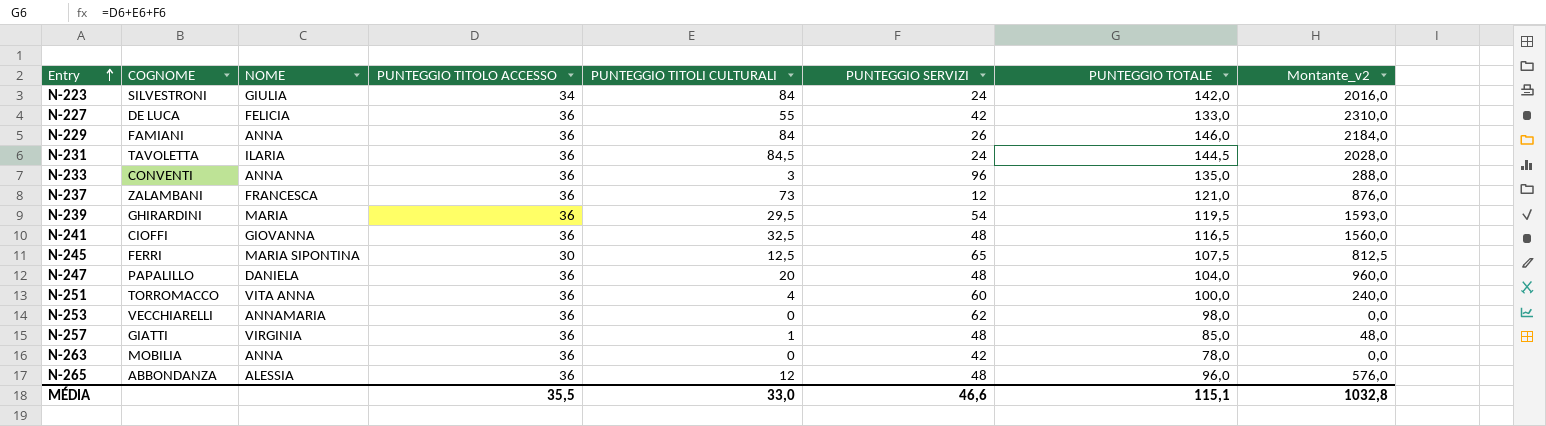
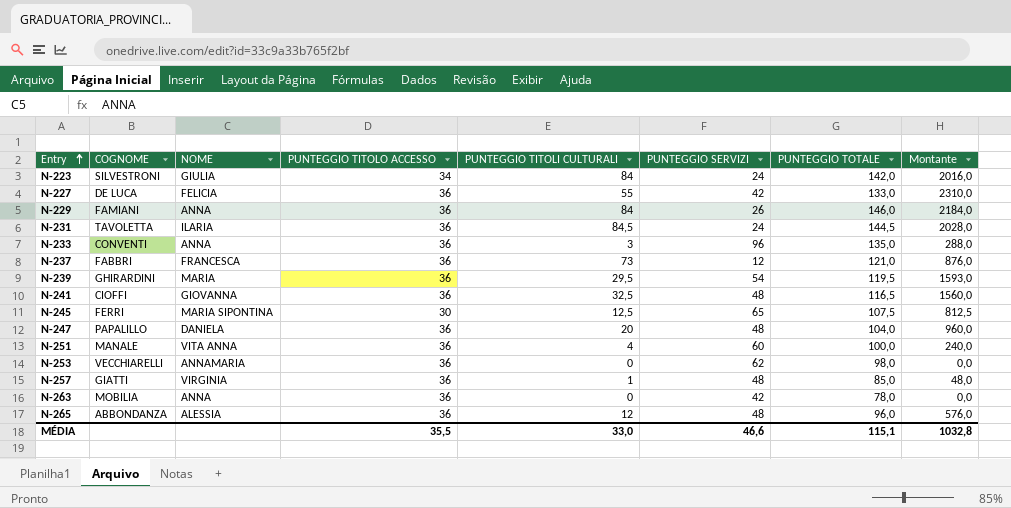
column name: Montante_v2 -> Montante
N-237 | COGNOME: ZALAMBANI -> FABBRI
N-251 | COGNOME: TORROMACCO -> MANALE

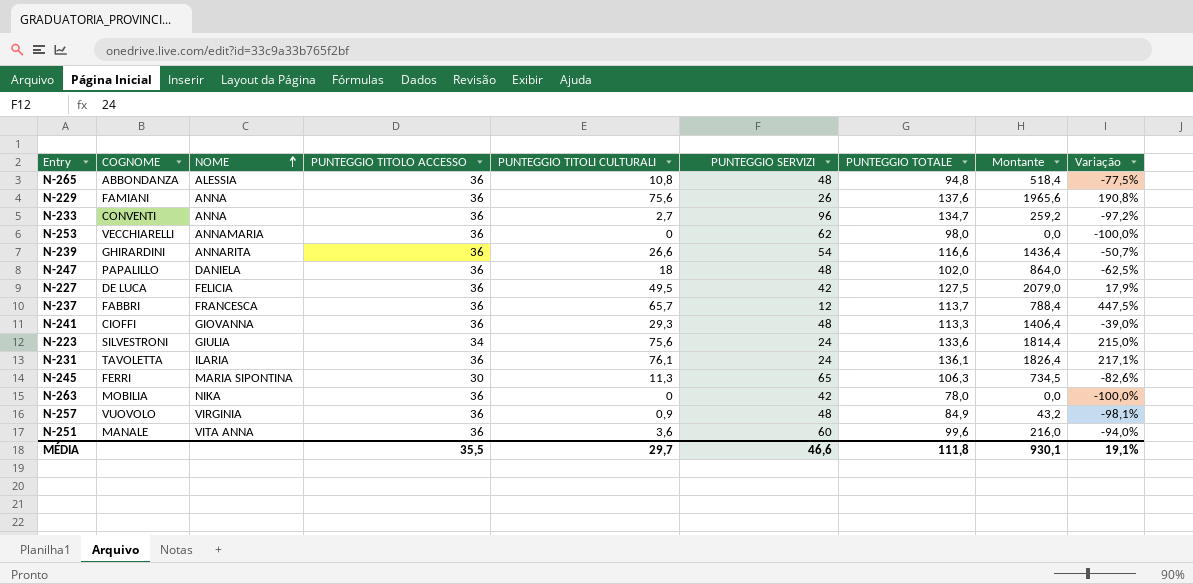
row order: Entry ascending -> NOME ascending
column Variação | formula: none -> ([PUNTEGGIO TITOLI CULTURALI] - [PUNTEGGIO SERVIZI]) / [PUNTEGGIO SERVIZI]
N-265 | PUNTEGGIO TITOLI CULTURALI: 12 -> 10,8
N-265 | PUNTEGGIO TOTALE: 96,0 -> 94,8
N-265 | Montante: 576,0 -> 518,4
N-229 | PUNTEGGIO TITOLI CULTURALI: 84 -> 75,6
N-229 | PUNTEGGIO TOTALE: 146,0 -> 137,6
N-229 | Montante: 2184,0 -> 1965,6
N-233 | PUNTEGGIO TITOLI CULTURALI: 3 -> 2,7
N-233 | PUNTEGGIO TOTALE: 135,0 -> 134,7
N-233 | Montante: 288,0 -> 259,2
N-239 | NOME: MARIA -> ANNARITA
N-239 | PUNTEGGIO TITOLI CULTURALI: 29,5 -> 26,6
N-239 | PUNTEGGIO TOTALE: 119,5 -> 116,6
N-239 | Montante: 1593,0 -> 1436,4
N-247 | PUNTEGGIO TITOLI CULTURALI: 20 -> 18
N-247 | PUNTEGGIO TOTALE: 104,0 -> 102,0
N-247 | Montante: 960,0 -> 864,0
N-227 | PUNTEGGIO TITOLI CULTURALI: 55 -> 49,5
N-227 | PUNTEGGIO TOTALE: 133,0 -> 127,5
N-227 | Montante: 2310,0 -> 2079,0
N-237 | PUNTEGGIO TITOLI CULTURALI: 73 -> 65,7
N-237 | PUNTEGGIO TOTALE: 121,0 -> 113,7
N-237 | Montante: 876,0 -> 788,4
N-241 | PUNTEGGIO TITOLI CULTURALI: 32,5 -> 29,3
N-241 | PUNTEGGIO TOTALE: 116,5 -> 113,3
N-241 | Montante: 1560,0 -> 1406,4
N-223 | PUNTEGGIO TITOLI CULTURALI: 84 -> 75,6
N-223 | PUNTEGGIO TOTALE: 142,0 -> 133,6
N-223 | Montante: 2016,0 -> 1814,4
N-231 | PUNTEGGIO TITOLI CULTURALI: 84,5 -> 76,1
N-231 | PUNTEGGIO TOTALE: 144,5 -> 136,1
N-231 | Montante: 2028,0 -> 1826,4
N-245 | PUNTEGGIO TITOLI CULTURALI: 12,5 -> 11,3
N-245 | PUNTEGGIO TOTALE: 107,5 -> 106,3
N-245 | Montante: 812,5 -> 734,5
N-263 | NOME: ANNA -> NIKA
N-257 | COGNOME: GIATTI -> VUOVOLO
N-257 | PUNTEGGIO TITOLI CULTURALI: 1 -> 0,9
N-257 | PUNTEGGIO TOTALE: 85,0 -> 84,9
N-257 | Montante: 48,0 -> 43,2
N-251 | PUNTEGGIO TITOLI CULTURALI: 4 -> 3,6
N-251 | PUNTEGGIO TOTALE: 100,0 -> 99,6
N-251 | Montante: 240,0 -> 216,0
MÉDIA | PUNTEGGIO TITOLI CULTURALI: 33,0 -> 29,7
MÉDIA | PUNTEGGIO TOTALE: 115,1 -> 111,8
MÉDIA | Montante: 1032,8 -> 930,1

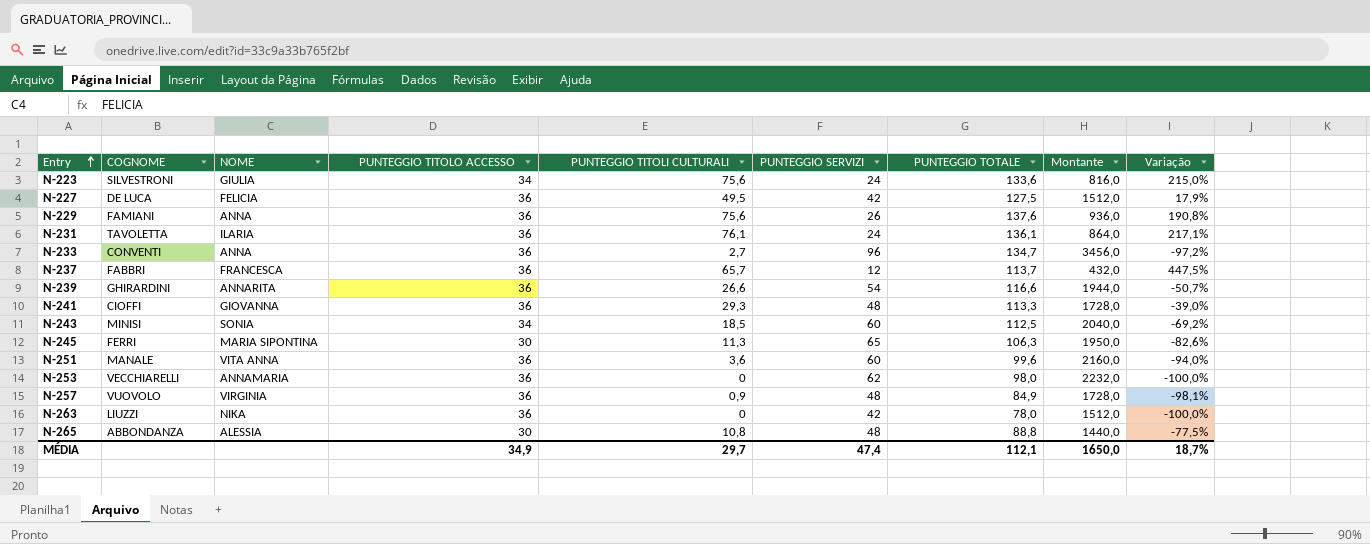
row order: NOME ascending -> Entry ascending
column Montante | formula: [PUNTEGGIO TITOLI CULTURALI] * [PUNTEGGIO SERVIZI] -> [PUNTEGGIO TITOLO ACCESSO] * [PUNTEGGIO SERVIZI]
row N-247: PAPALILLO | DANIELA | 36 | 18 | 48 | 102,0 | 864,0 | -62,5% -> none
row N-243: none -> MINISI | SONIA | 34 | 18,5 | 60 | 112,5 | 2040,0 | -69,2%
N-263 | COGNOME: MOBILIA -> LIUZZI
N-265 | PUNTEGGIO TITOLO ACCESSO: 36 -> 30
N-265 | PUNTEGGIO TOTALE: 94,8 -> 88,8
MÉDIA | PUNTEGGIO TITOLO ACCESSO: 35,5 -> 34,9
MÉDIA | PUNTEGGIO SERVIZI: 46,6 -> 47,4
MÉDIA | PUNTEGGIO TOTALE: 111,8 -> 112,1
MÉDIA | Montante: 930,1 -> 1650,0
MÉDIA | Variação: 19,1% -> 18,7%

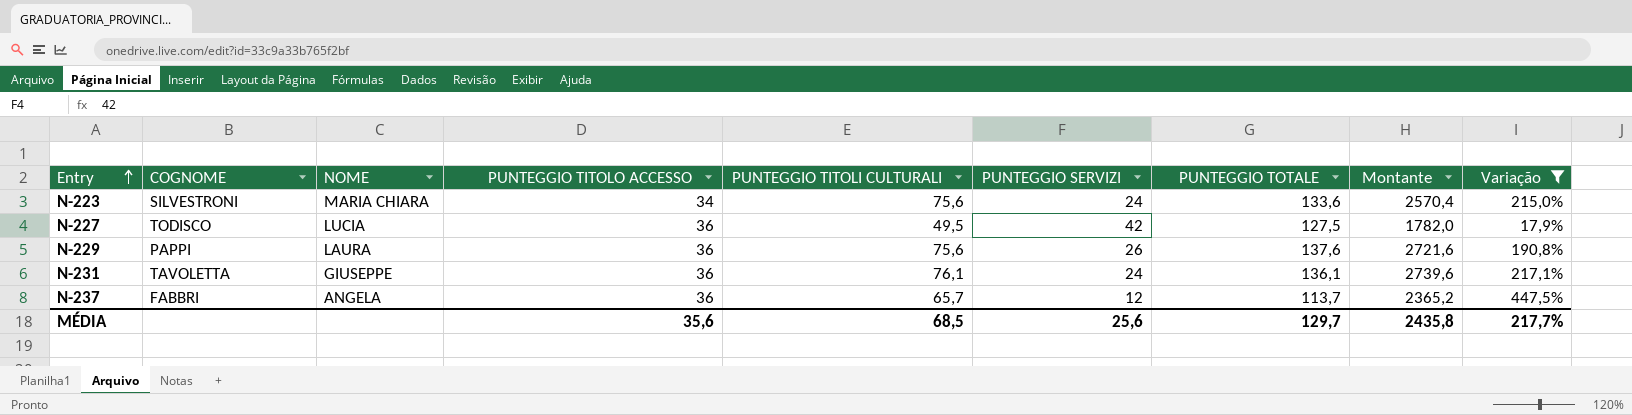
filter: none -> Variação >= 17,9%
column Montante | formula: [PUNTEGGIO TITOLO ACCESSO] * [PUNTEGGIO SERVIZI] -> [PUNTEGGIO TITOLO ACCESSO] * [PUNTEGGIO TITOLI CULTURALI]
N-223 | NOME: GIULIA -> MARIA CHIARA
N-227 | COGNOME: DE LUCA -> TODISCO
N-227 | NOME: FELICIA -> LUCIA
N-229 | COGNOME: FAMIANI -> PAPPI
N-229 | NOME: ANNA -> LAURA
N-231 | NOME: ILARIA -> GIUSEPPE
N-237 | NOME: FRANCESCA -> ANGELA
MÉDIA | PUNTEGGIO TITOLO ACCESSO: 34,9 -> 35,6
MÉDIA | PUNTEGGIO TITOLI CULTURALI: 29,7 -> 68,5
MÉDIA | PUNTEGGIO SERVIZI: 47,4 -> 25,6
MÉDIA | PUNTEGGIO TOTALE: 112,1 -> 129,7
MÉDIA | Montante: 1650,0 -> 2435,8
MÉDIA | Variação: 18,7% -> 217,7%

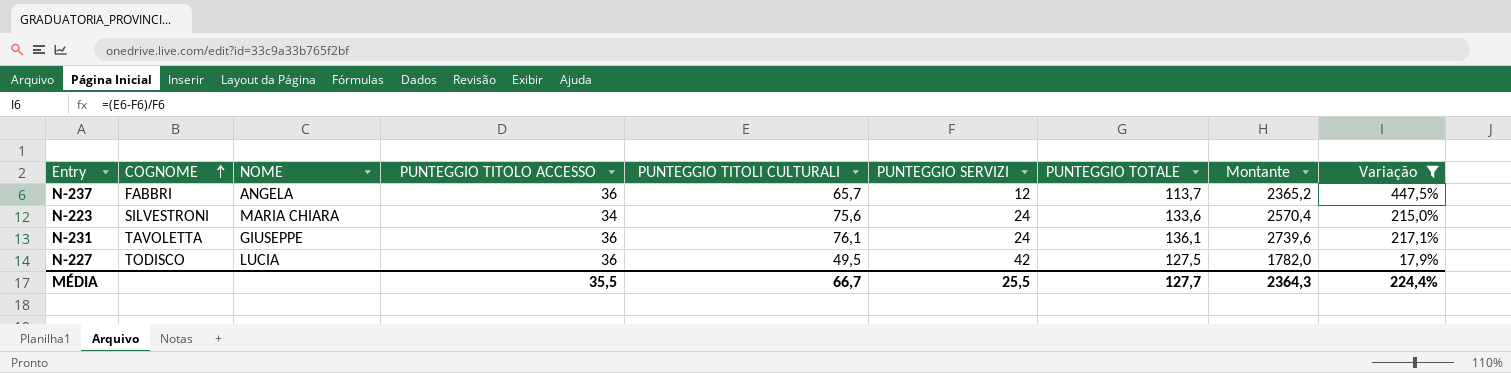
row order: Entry ascending -> COGNOME ascending
row N-229: PAPPI | LAURA | 36 | 75,6 | 26 | 137,6 | 2721,6 | 190,8% -> none
MÉDIA | PUNTEGGIO TITOLO ACCESSO: 35,6 -> 35,5
MÉDIA | PUNTEGGIO TITOLI CULTURALI: 68,5 -> 66,7
MÉDIA | PUNTEGGIO SERVIZI: 25,6 -> 25,5
MÉDIA | PUNTEGGIO TOTALE: 129,7 -> 127,7
MÉDIA | Montante: 2435,8 -> 2364,3
MÉDIA | Variação: 217,7% -> 224,4%

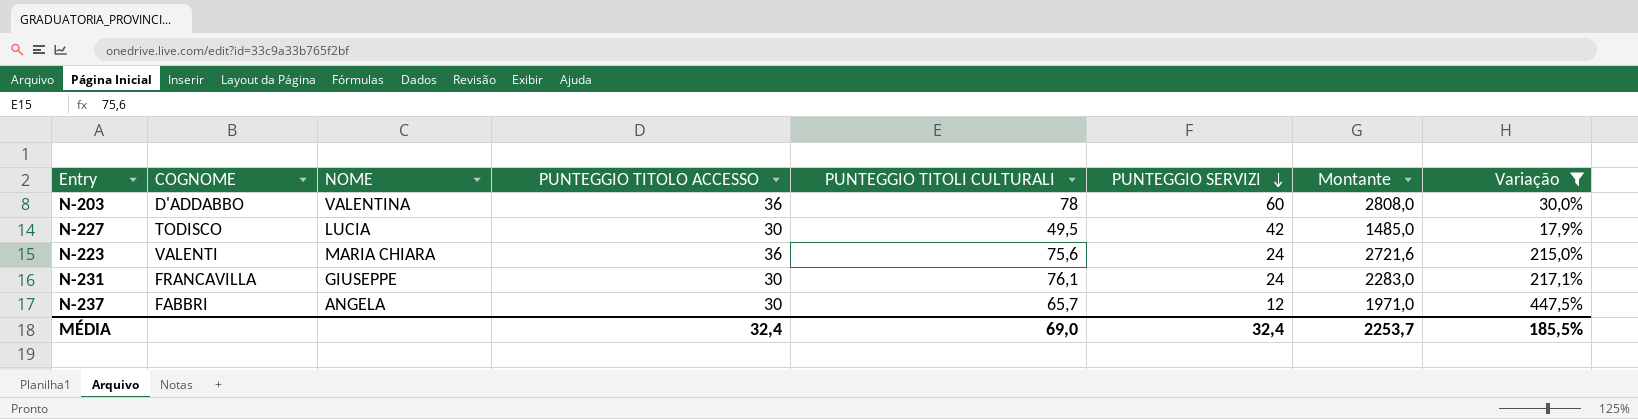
row order: COGNOME ascending -> PUNTEGGIO SERVIZI descending
column PUNTEGGIO TOTALE | formula: [PUNTEGGIO TITOLO ACCESSO] + [PUNTEGGIO TITOLI CULTURALI] + [PUNTEGGIO SERVIZI] -> none
row N-203: none -> D'ADDABBO | VALENTINA | 36 | 78 | 60 | 2808,0 | 30,0%
N-227 | PUNTEGGIO TITOLO ACCESSO: 36 -> 30
N-227 | Montante: 1782,0 -> 1485,0
N-223 | COGNOME: SILVESTRONI -> VALENTI
N-223 | PUNTEGGIO TITOLO ACCESSO: 34 -> 36
N-223 | Montante: 2570,4 -> 2721,6
N-231 | COGNOME: TAVOLETTA -> FRANCAVILLA
N-231 | PUNTEGGIO TITOLO ACCESSO: 36 -> 30
N-231 | Montante: 2739,6 -> 2283,0
N-237 | PUNTEGGIO TITOLO ACCESSO: 36 -> 30
N-237 | Montante: 2365,2 -> 1971,0
MÉDIA | PUNTEGGIO TITOLO ACCESSO: 35,5 -> 32,4
MÉDIA | PUNTEGGIO TITOLI CULTURALI: 66,7 -> 69,0
MÉDIA | PUNTEGGIO SERVIZI: 25,5 -> 32,4
MÉDIA | Montante: 2364,3 -> 2253,7
MÉDIA | Variação: 224,4% -> 185,5%

